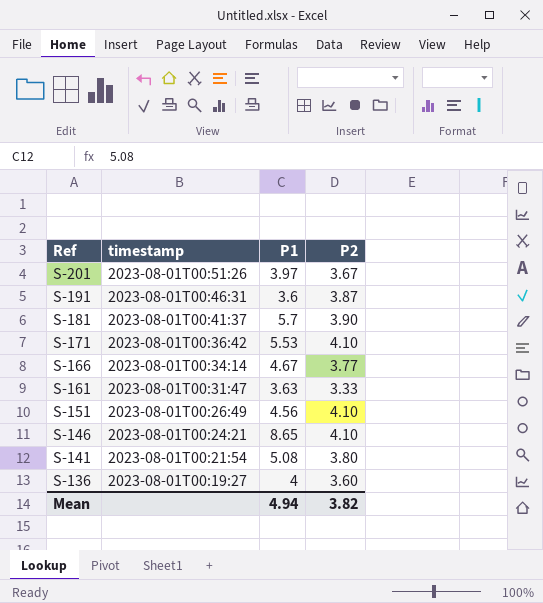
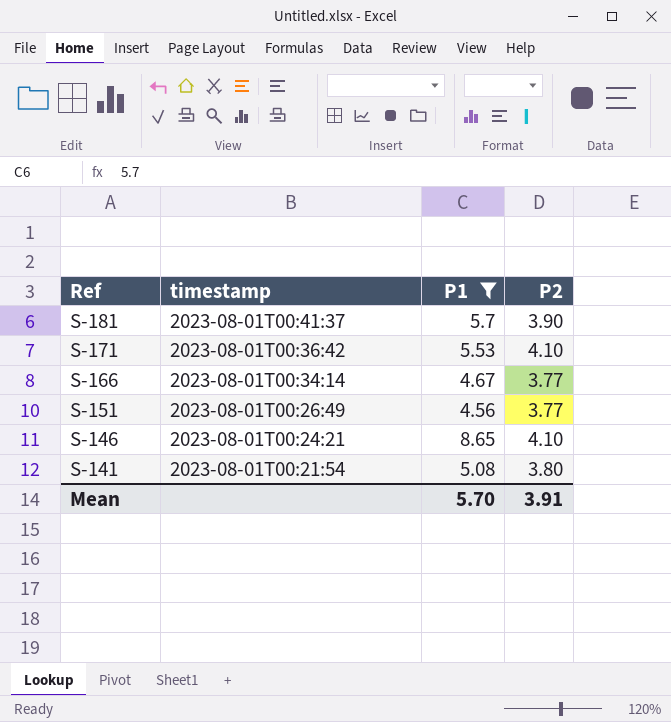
filter: none -> P1 >= 4.56
S-151 | P2: 4.10 -> 3.77
Mean | P1: 4.94 -> 5.70
Mean | P2: 3.82 -> 3.91

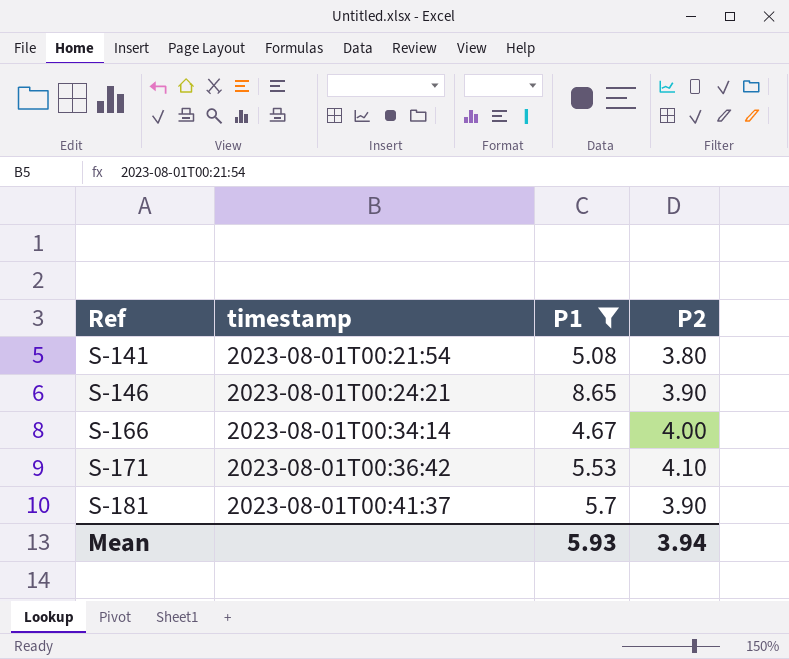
row order: Ref descending -> Ref ascending
row S-151: 2023-08-01T00:26:49 | 4.56 | 3.77 -> none
S-146 | P2: 4.10 -> 3.90
S-166 | P2: 3.77 -> 4.00
Mean | P1: 5.70 -> 5.93
Mean | P2: 3.91 -> 3.94

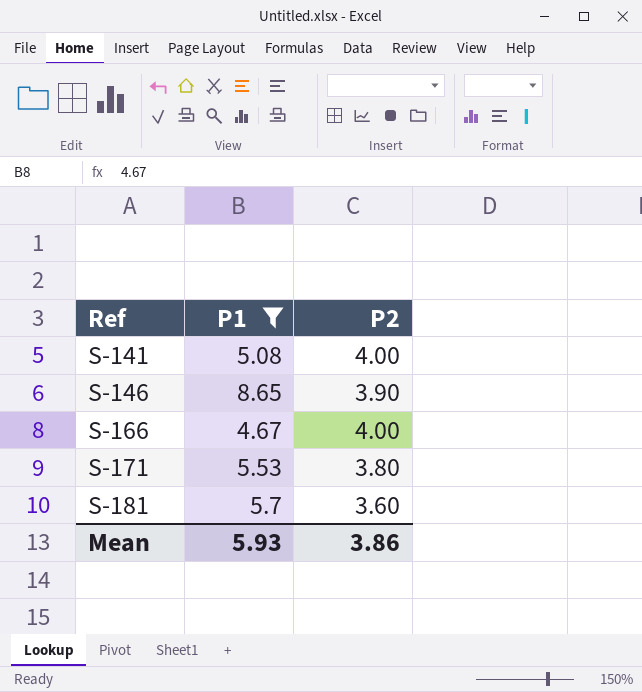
column timestamp | position: 2 -> none
S-141 | P2: 3.80 -> 4.00
S-171 | P2: 4.10 -> 3.80
S-181 | P2: 3.90 -> 3.60
Mean | P2: 3.94 -> 3.86

